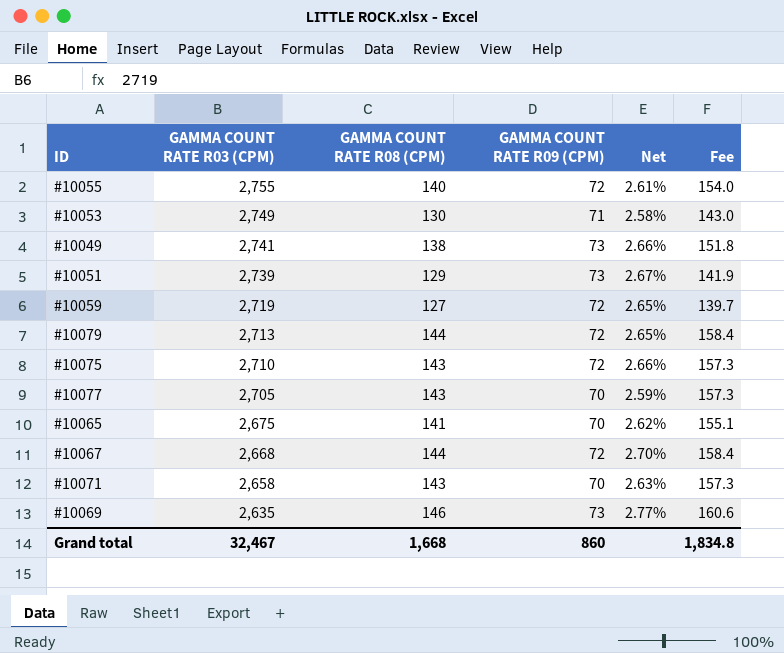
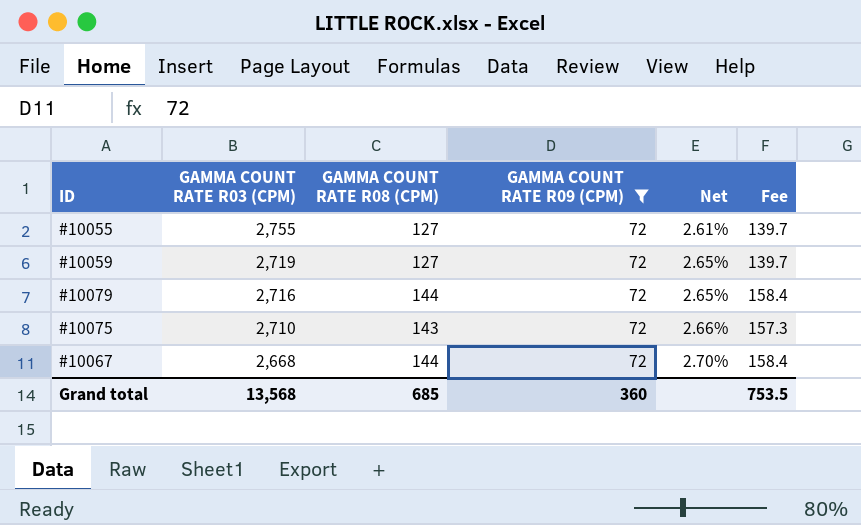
filter: none -> GAMMA COUNT RATE R09 (CPM) = 72
#10055 | GAMMA COUNT RATE R08 (CPM): 140 -> 127
#10055 | Fee: 154.0 -> 139.7
#10079 | GAMMA COUNT RATE R03 (CPM): 2,713 -> 2,716
Grand total | GAMMA COUNT RATE R03 (CPM): 32,467 -> 13,568
Grand total | GAMMA COUNT RATE R08 (CPM): 1,668 -> 685
Grand total | GAMMA COUNT RATE R09 (CPM): 860 -> 360
Grand total | Fee: 1,834.8 -> 753.5

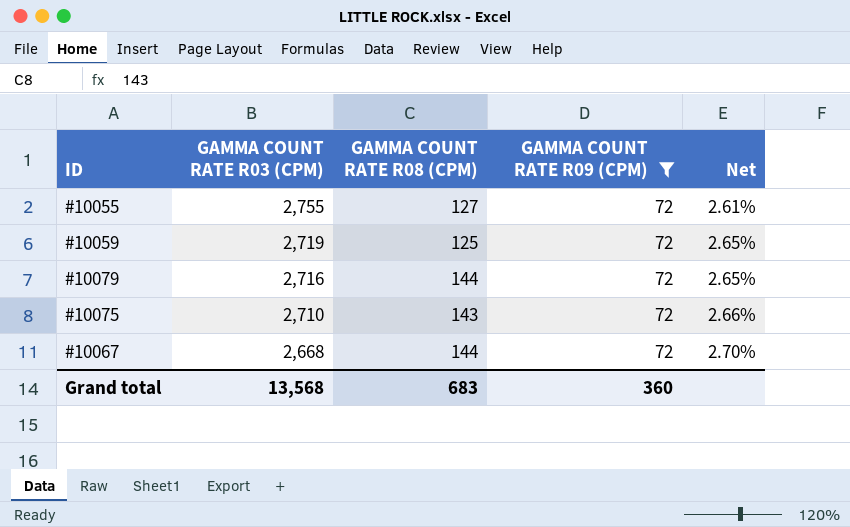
column Fee | formula: [GAMMA COUNT RATE R08 (CPM)] * 1.1 -> none
#10059 | GAMMA COUNT RATE R08 (CPM): 127 -> 125
Grand total | GAMMA COUNT RATE R08 (CPM): 685 -> 683

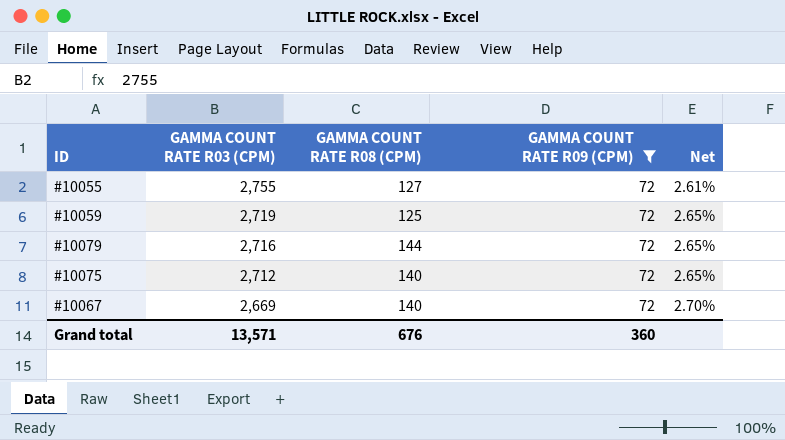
#10075 | GAMMA COUNT RATE R03 (CPM): 2,710 -> 2,712
#10075 | GAMMA COUNT RATE R08 (CPM): 143 -> 140
#10075 | Net: 2.66% -> 2.65%
#10067 | GAMMA COUNT RATE R03 (CPM): 2,668 -> 2,669
#10067 | GAMMA COUNT RATE R08 (CPM): 144 -> 140
Grand total | GAMMA COUNT RATE R03 (CPM): 13,568 -> 13,571
Grand total | GAMMA COUNT RATE R08 (CPM): 683 -> 676

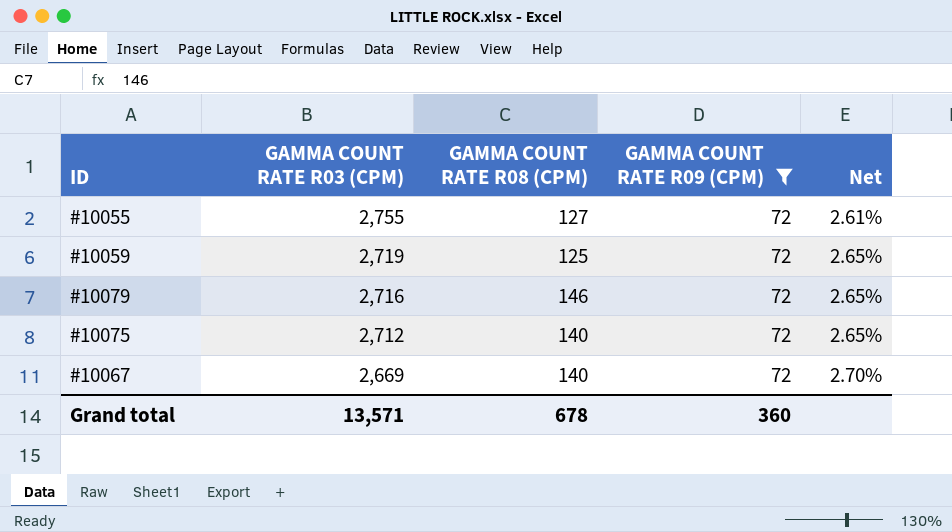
#10079 | GAMMA COUNT RATE R08 (CPM): 144 -> 146
Grand total | GAMMA COUNT RATE R08 (CPM): 676 -> 678

